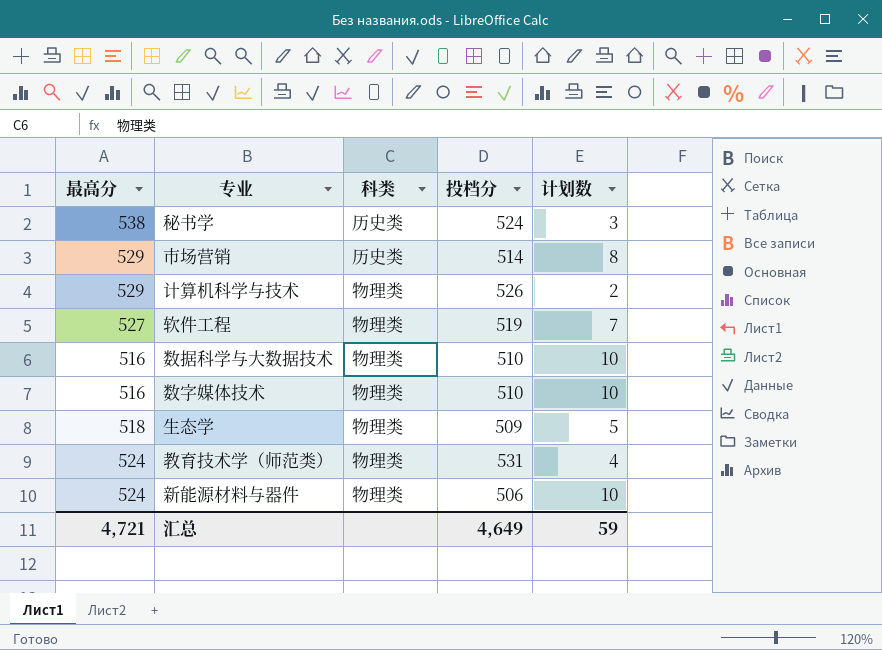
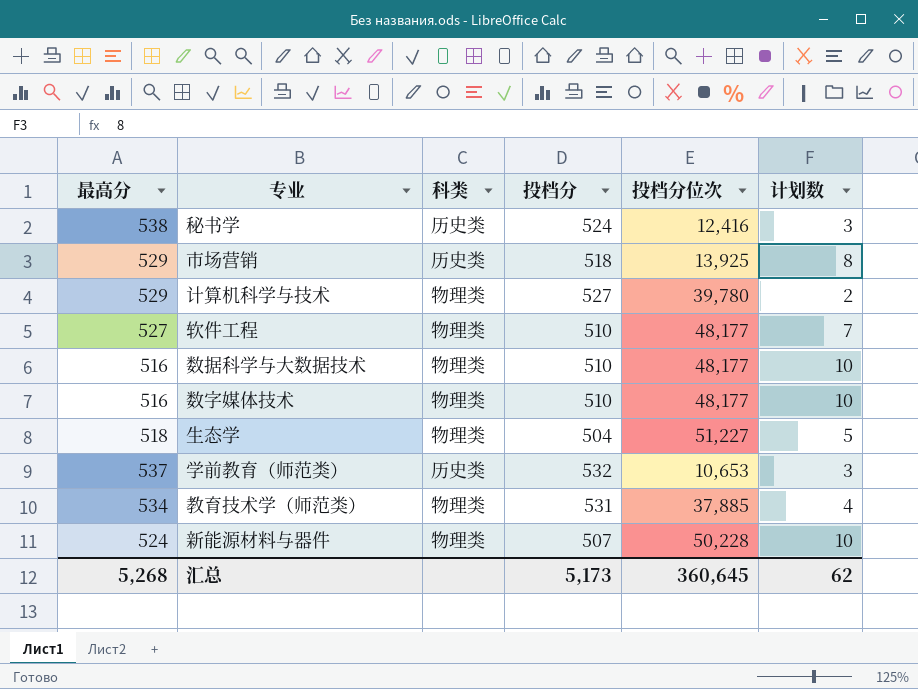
column 投档分位次 | position: none -> 5
市场营销 | 投档分: 514 -> 518
计算机科学与技术 | 投档分: 526 -> 527
软件工程 | 投档分: 519 -> 510
生态学 | 投档分: 509 -> 504
row 学前教育（师范类）: none -> 537 | 历史类 | 532 | 10,653 | 3
教育技术学（师范类） | 最高分: 524 -> 534
新能源材料与器件 | 投档分: 506 -> 507
汇总 | 最高分: 4,721 -> 5,268
汇总 | 投档分: 4,649 -> 5,173
汇总 | 计划数: 59 -> 62

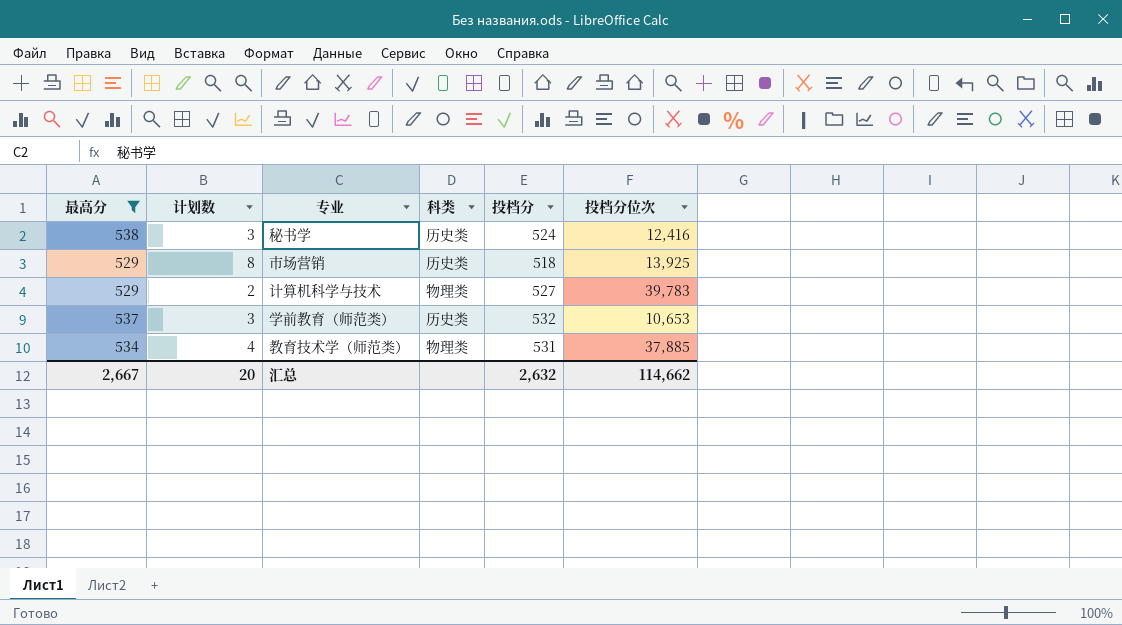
filter: none -> 最高分 >= 529
column 计划数 | position: 6 -> 2
计算机科学与技术 | 投档分位次: 39,780 -> 39,783
汇总 | 最高分: 5,268 -> 2,667
汇总 | 计划数: 62 -> 20
汇总 | 投档分: 5,173 -> 2,632
汇总 | 投档分位次: 360,645 -> 114,662

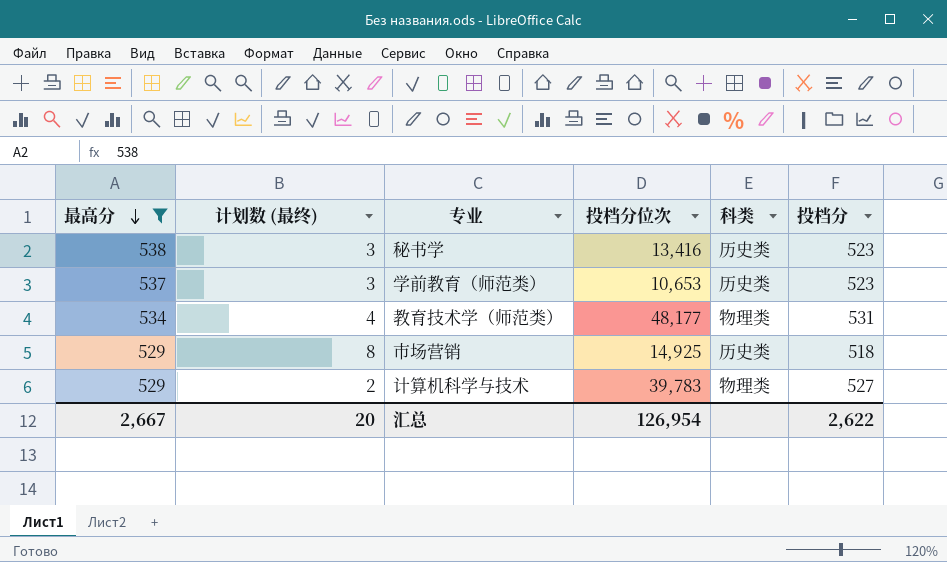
row order: none -> 最高分 descending
column name: 计划数 -> 计划数 (最终)
column 投档分位次 | position: 6 -> 4
秘书学 | 投档分位次: 12,416 -> 13,416
秘书学 | 投档分: 524 -> 523
学前教育（师范类） | 投档分: 532 -> 523
教育技术学（师范类） | 投档分位次: 37,885 -> 48,177
市场营销 | 投档分位次: 13,925 -> 14,925
汇总 | 投档分位次: 114,662 -> 126,954
汇总 | 投档分: 2,632 -> 2,622

